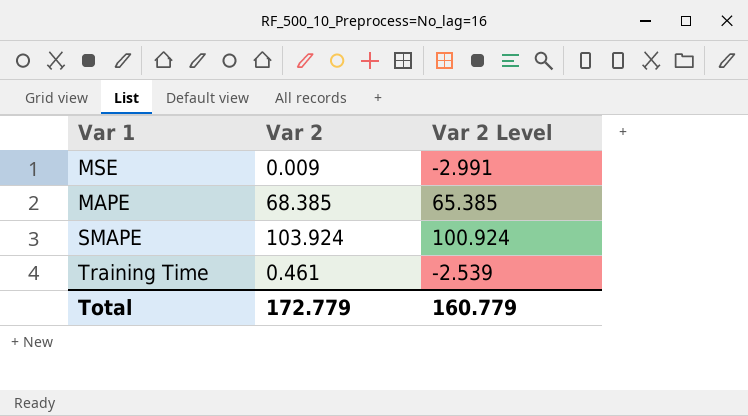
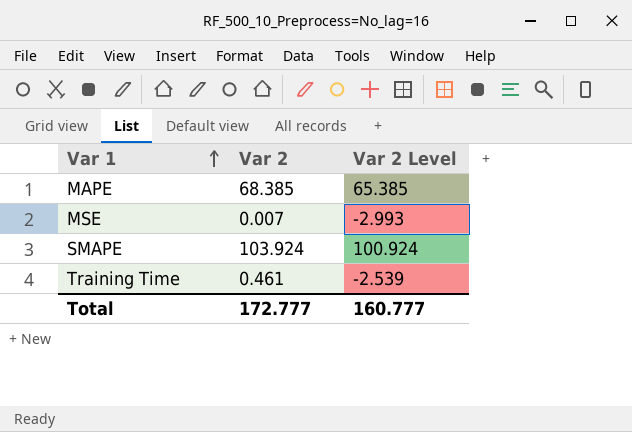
row order: none -> Var 1 ascending
MSE | Var 2: 0.009 -> 0.007
MSE | Var 2 Level: -2.991 -> -2.993
Total | Var 2: 172.779 -> 172.777
Total | Var 2 Level: 160.779 -> 160.777

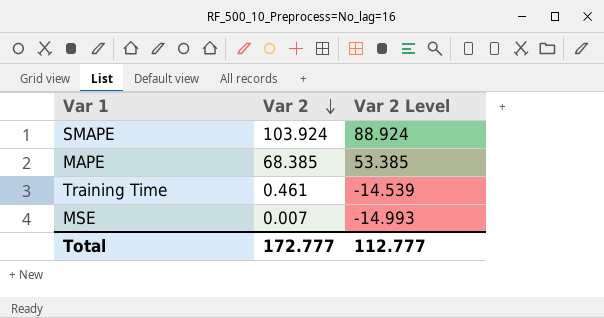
row order: Var 1 ascending -> Var 2 descending
column Var 2 Level | formula: [Var 2] - 3 -> [Var 2] - 15
Total | Var 2 Level: 160.777 -> 112.777

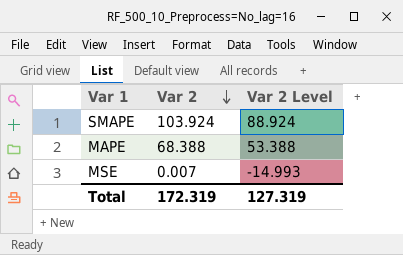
row Training Time: 0.461 | -14.539 -> none
MAPE | Var 2: 68.385 -> 68.388
MAPE | Var 2 Level: 53.385 -> 53.388
Total | Var 2: 172.777 -> 172.319
Total | Var 2 Level: 112.777 -> 127.319

